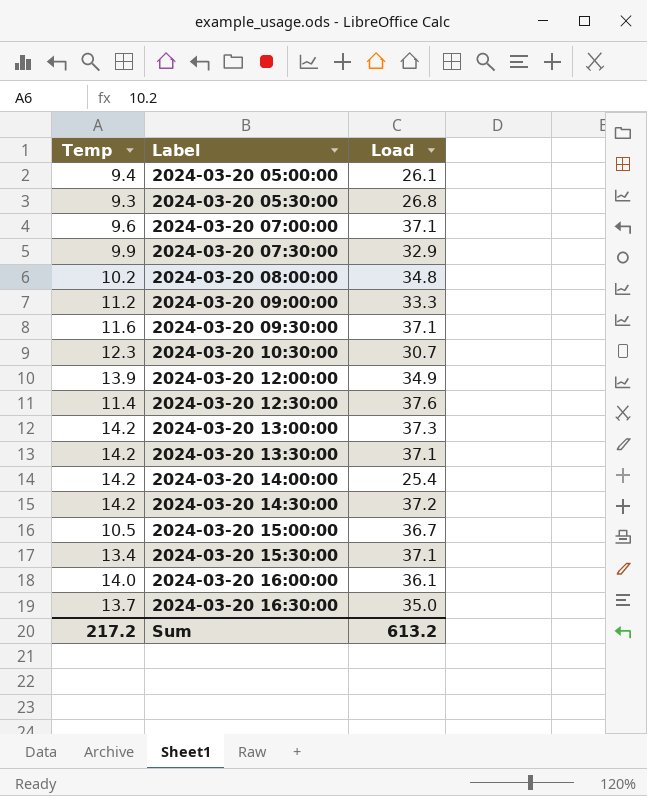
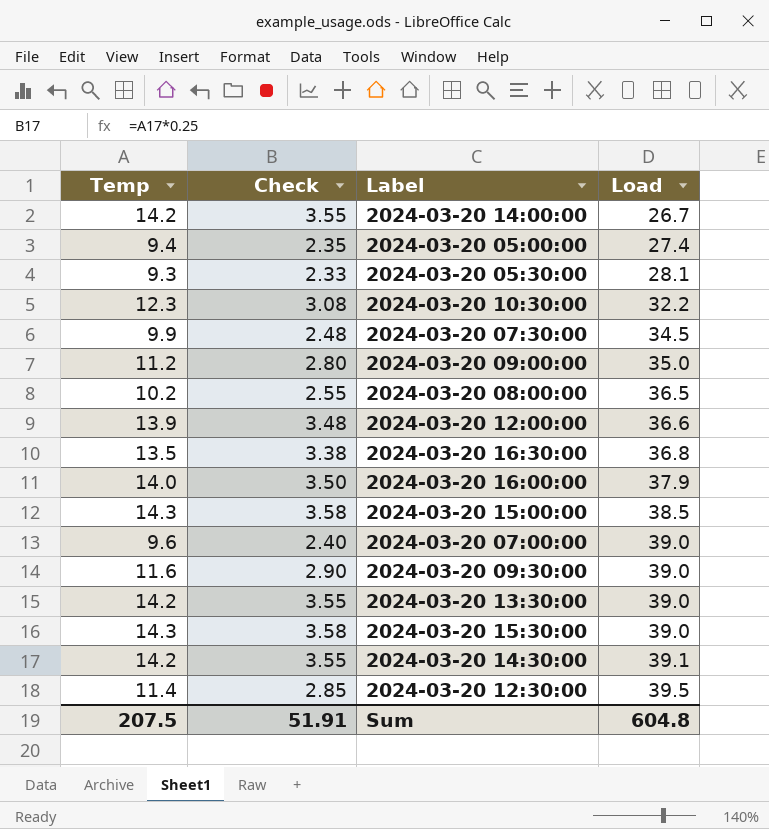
row order: Label ascending -> Load ascending
column Check | formula: none -> [Temp] * 0.25
row 2024-03-20 13:00:00: 14.2 | 37.3 -> none
2024-03-20 14:00:00 | Load: 25.4 -> 26.7
2024-03-20 05:00:00 | Load: 26.1 -> 27.4
2024-03-20 05:30:00 | Load: 26.8 -> 28.1
2024-03-20 10:30:00 | Load: 30.7 -> 32.2
2024-03-20 07:30:00 | Load: 32.9 -> 34.5
2024-03-20 09:00:00 | Load: 33.3 -> 35.0
2024-03-20 08:00:00 | Load: 34.8 -> 36.5
2024-03-20 12:00:00 | Load: 34.9 -> 36.6
2024-03-20 16:30:00 | Temp: 13.7 -> 13.5
2024-03-20 16:30:00 | Load: 35.0 -> 36.8
2024-03-20 16:00:00 | Load: 36.1 -> 37.9
2024-03-20 15:00:00 | Temp: 10.5 -> 14.3
2024-03-20 15:00:00 | Load: 36.7 -> 38.5
2024-03-20 07:00:00 | Load: 37.1 -> 39.0
2024-03-20 09:30:00 | Load: 37.1 -> 39.0
2024-03-20 13:30:00 | Load: 37.1 -> 39.0
2024-03-20 15:30:00 | Temp: 13.4 -> 14.3
2024-03-20 15:30:00 | Load: 37.1 -> 39.0
2024-03-20 14:30:00 | Load: 37.2 -> 39.1
2024-03-20 12:30:00 | Load: 37.6 -> 39.5
Sum | Temp: 217.2 -> 207.5
Sum | Load: 613.2 -> 604.8

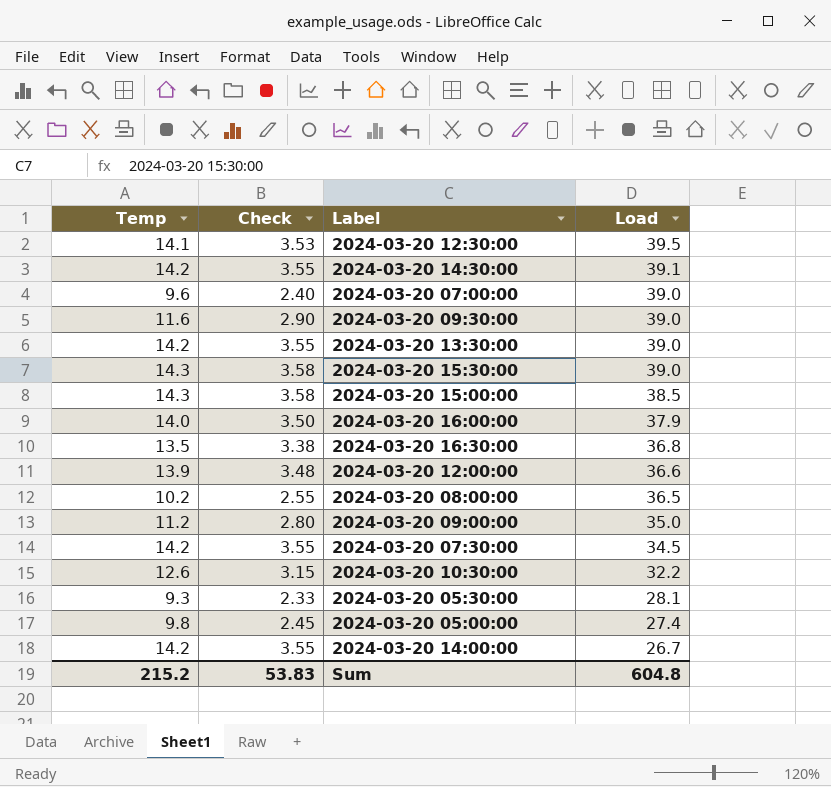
row order: Load ascending -> Load descending
2024-03-20 12:30:00 | Temp: 11.4 -> 14.1
2024-03-20 12:30:00 | Check: 2.85 -> 3.53
2024-03-20 07:30:00 | Temp: 9.9 -> 14.2
2024-03-20 07:30:00 | Check: 2.48 -> 3.55
2024-03-20 10:30:00 | Temp: 12.3 -> 12.6
2024-03-20 10:30:00 | Check: 3.08 -> 3.15
2024-03-20 05:00:00 | Temp: 9.4 -> 9.8
2024-03-20 05:00:00 | Check: 2.35 -> 2.45
Sum | Temp: 207.5 -> 215.2
Sum | Check: 51.91 -> 53.83

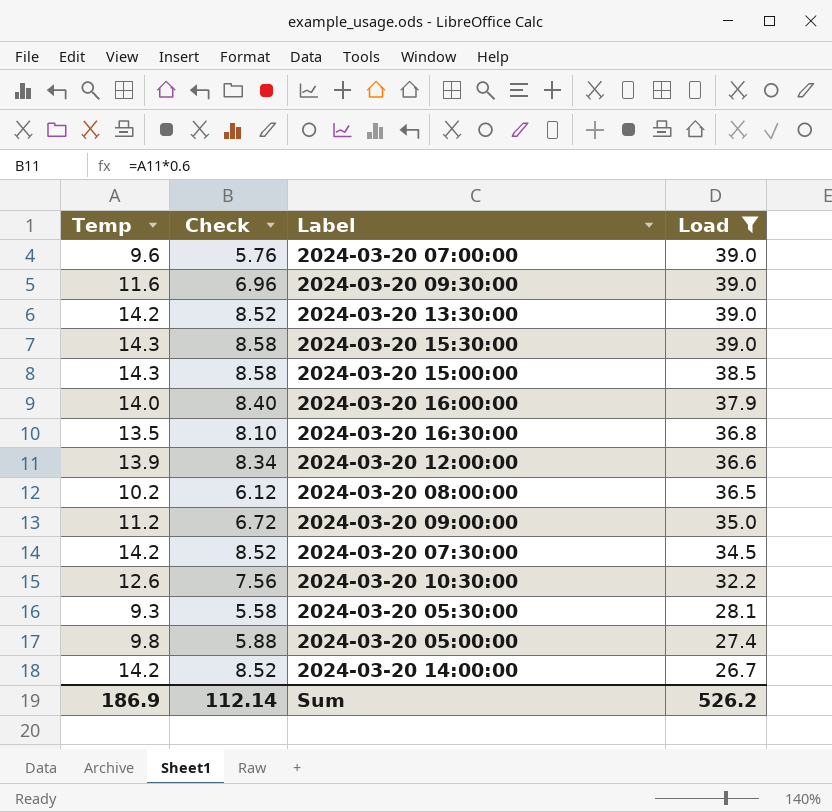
filter: none -> Load <= 39.0
column Check | formula: [Temp] * 0.25 -> [Temp] * 0.6
Sum | Temp: 215.2 -> 186.9
Sum | Check: 53.83 -> 112.14
Sum | Load: 604.8 -> 526.2

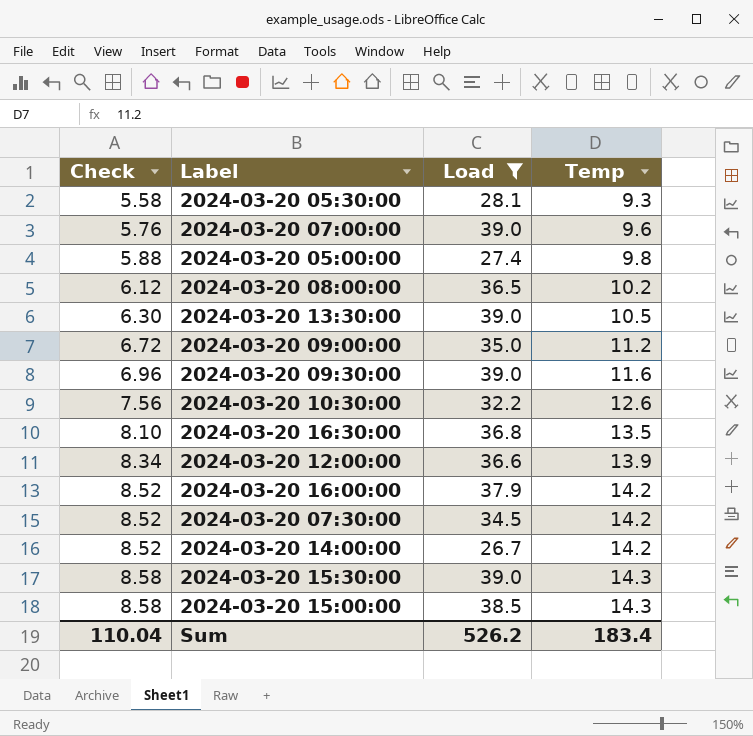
row order: Load descending -> Check ascending
column Temp | position: 1 -> 4
2024-03-20 13:30:00 | Check: 8.52 -> 6.30
2024-03-20 13:30:00 | Temp: 14.2 -> 10.5
2024-03-20 16:00:00 | Check: 8.40 -> 8.52
2024-03-20 16:00:00 | Temp: 14.0 -> 14.2
Sum | Check: 112.14 -> 110.04
Sum | Temp: 186.9 -> 183.4

